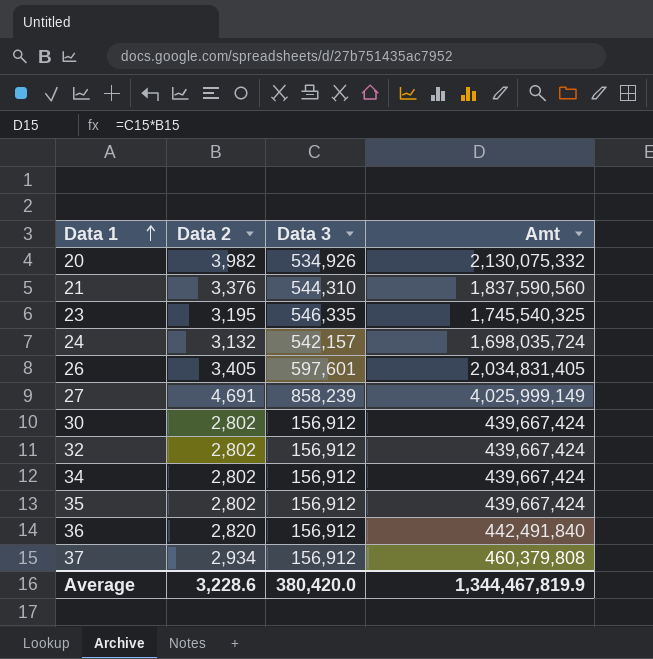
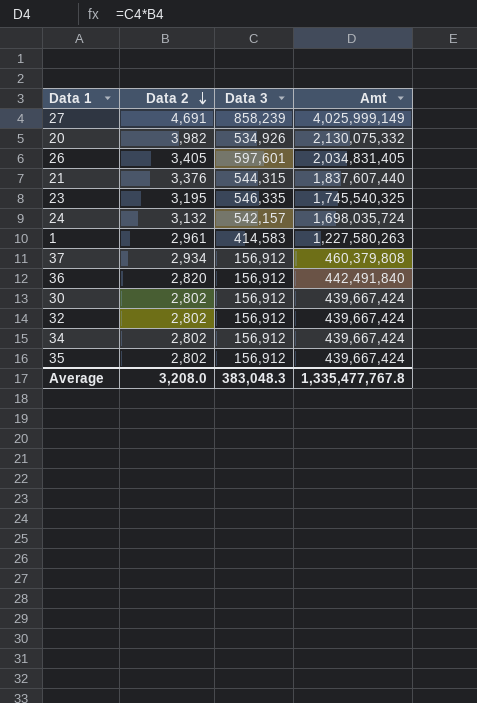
row order: Data 1 ascending -> Data 2 descending
21 | Data 3: 544,310 -> 544,315
21 | Amt: 1,837,590,560 -> 1,837,607,440
row 1: none -> 2,961 | 414,583 | 1,227,580,263
Average | Data 2: 3,228.6 -> 3,208.0
Average | Data 3: 380,420.0 -> 383,048.3
Average | Amt: 1,344,467,819.9 -> 1,335,477,767.8

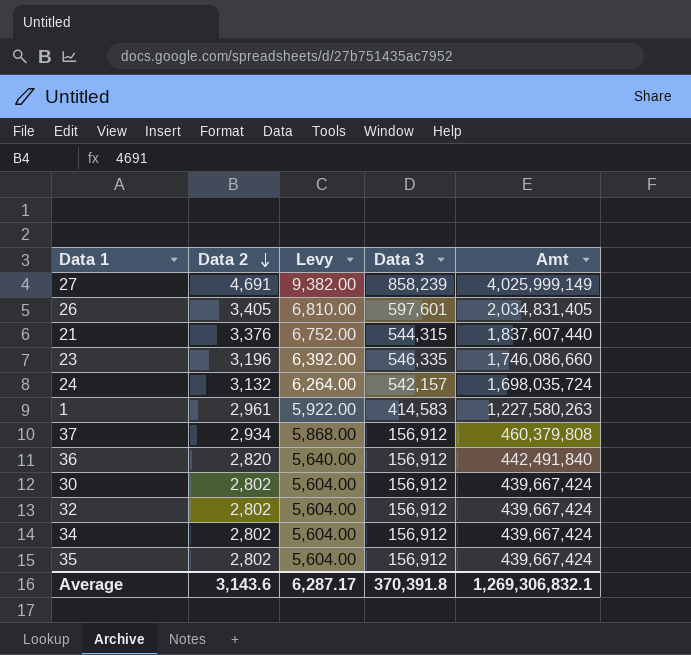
column Levy | formula: none -> [Data 2] * 2
row 20: 3,982 | 534,926 | 2,130,075,332 -> none
23 | Data 2: 3,195 -> 3,196
23 | Amt: 1,745,540,325 -> 1,746,086,660
Average | Data 2: 3,208.0 -> 3,143.6
Average | Data 3: 383,048.3 -> 370,391.8
Average | Amt: 1,335,477,767.8 -> 1,269,306,832.1

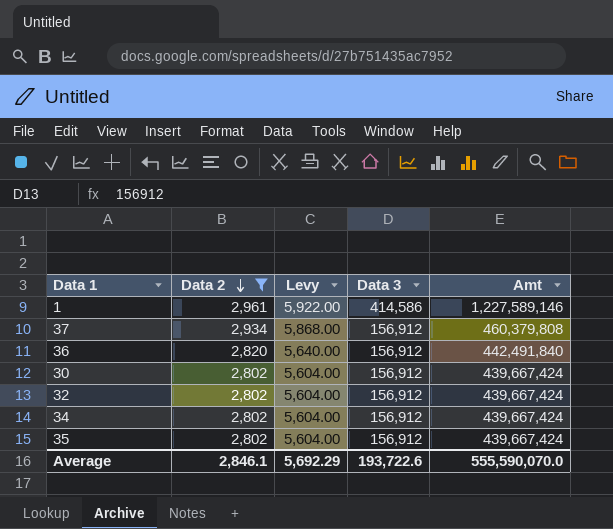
filter: none -> Data 2 <= 2,961
1 | Data 3: 414,583 -> 414,586
1 | Amt: 1,227,580,263 -> 1,227,589,146
Average | Data 2: 3,143.6 -> 2,846.1
Average | Levy: 6,287.17 -> 5,692.29
Average | Data 3: 370,391.8 -> 193,722.6
Average | Amt: 1,269,306,832.1 -> 555,590,070.0

